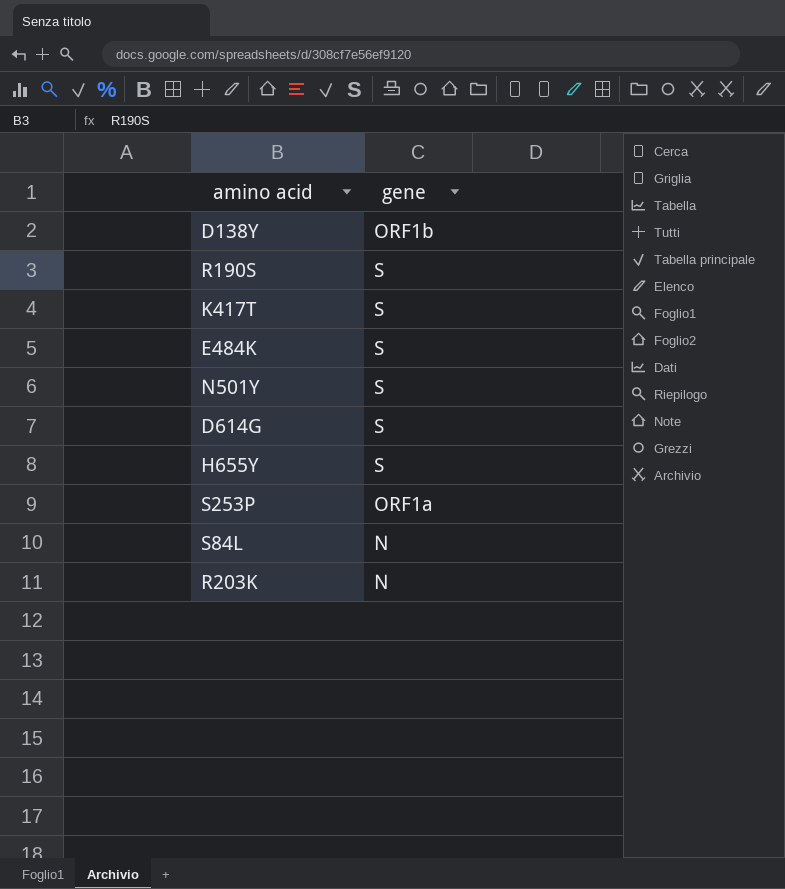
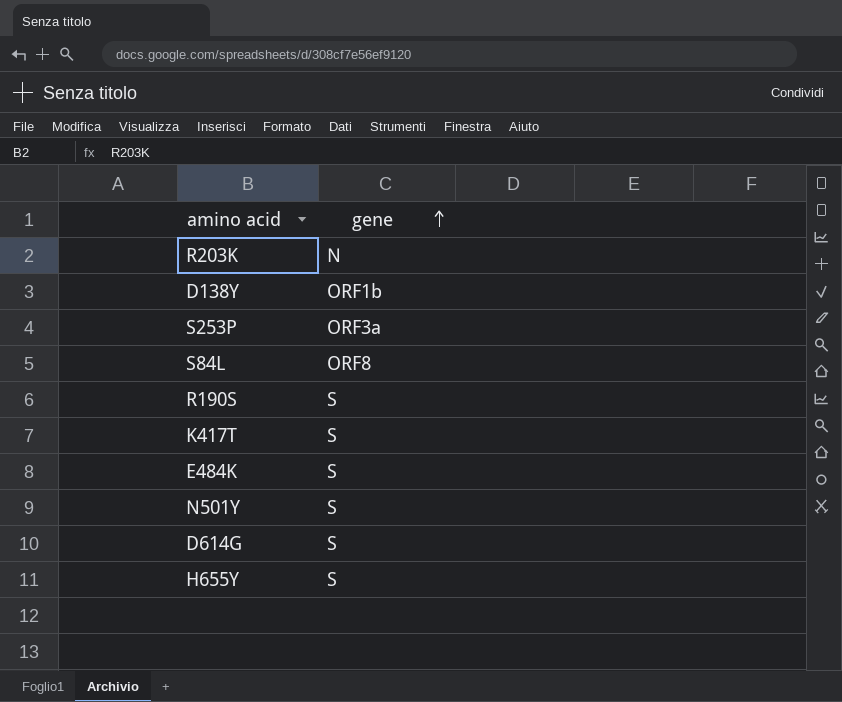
row order: none -> gene ascending
S253P | gene: ORF1a -> ORF3a
S84L | gene: N -> ORF8

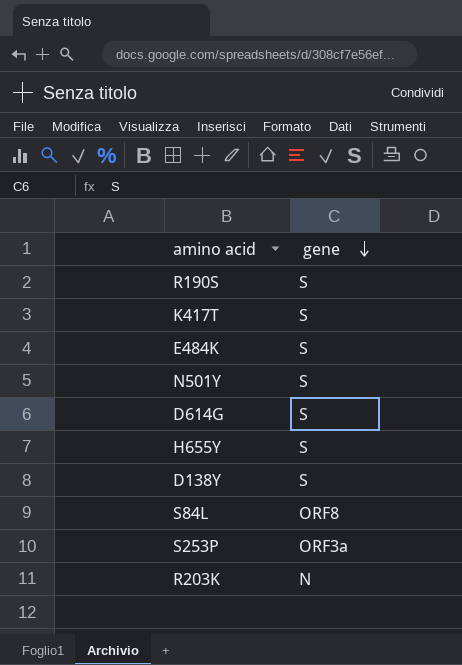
row order: gene ascending -> gene descending
D138Y | gene: ORF1b -> S

